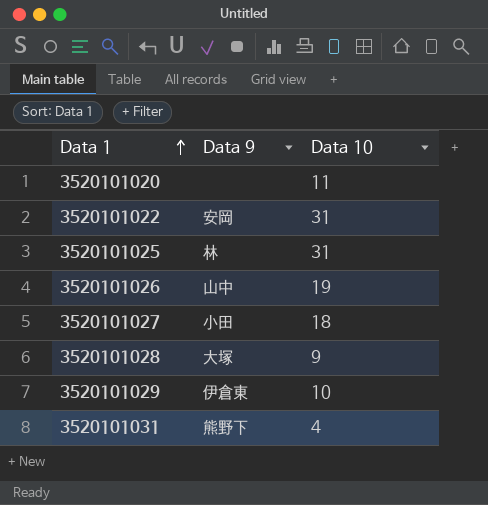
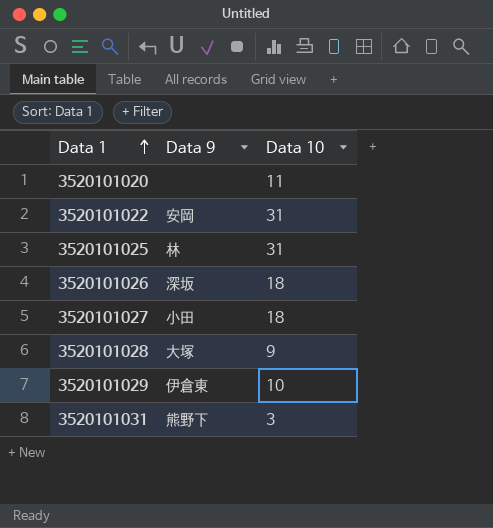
3520101026 | Data 9: 山中 -> 深坂
3520101026 | Data 10: 19 -> 18
3520101031 | Data 10: 4 -> 3

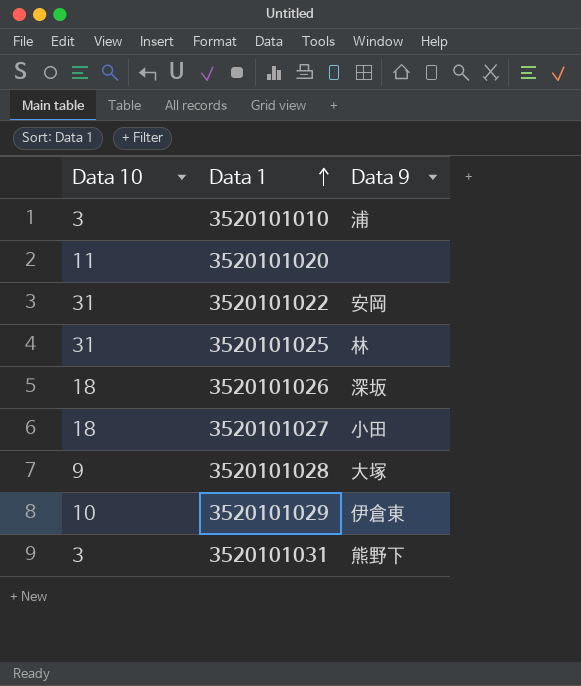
column Data 10 | position: 3 -> 1
row 3520101010: none -> 3 | 浦

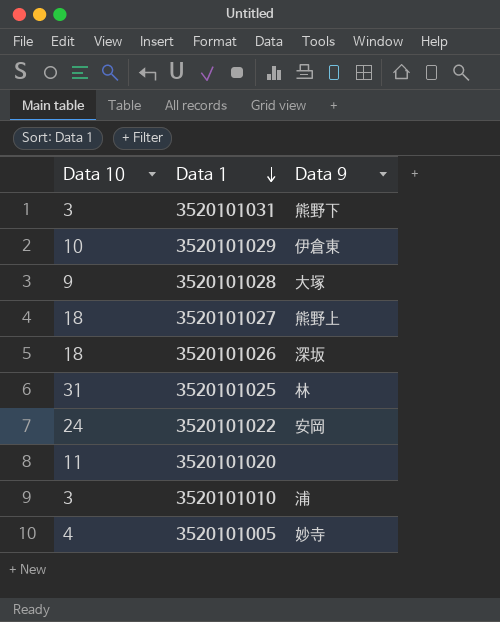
row order: Data 1 ascending -> Data 1 descending
3520101027 | Data 9: 小田 -> 熊野上
3520101022 | Data 10: 31 -> 24
row 3520101005: none -> 4 | 妙寺

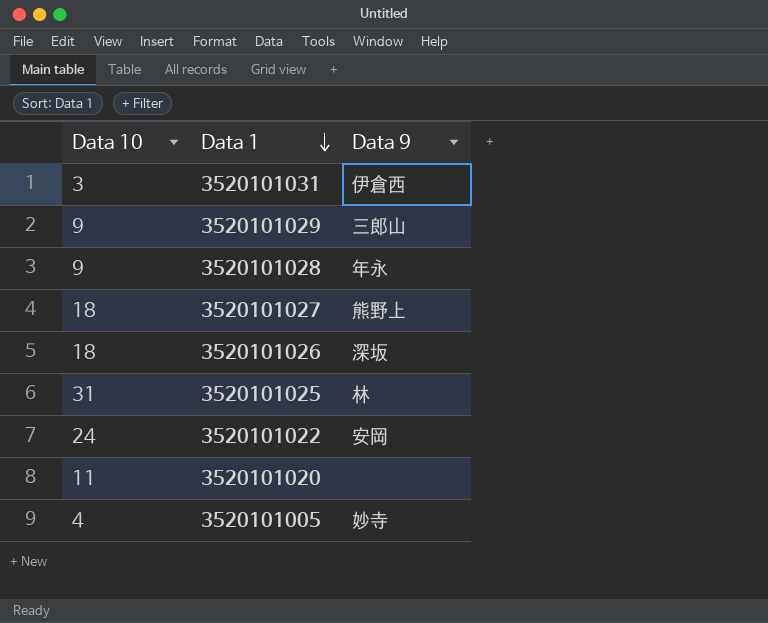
row 3520101010: 3 | 浦 -> none
3520101031 | Data 9: 熊野下 -> 伊倉西
3520101029 | Data 10: 10 -> 9
3520101029 | Data 9: 伊倉東 -> 三郎山
3520101028 | Data 9: 大塚 -> 年永

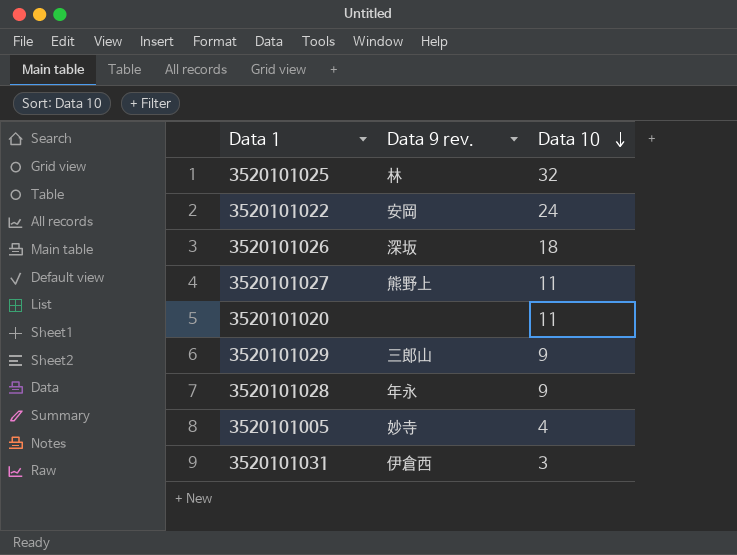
row order: Data 1 descending -> Data 10 descending
column name: Data 9 -> Data 9 rev.
column Data 10 | position: 1 -> 3
3520101025 | Data 10: 31 -> 32
3520101027 | Data 10: 18 -> 11

